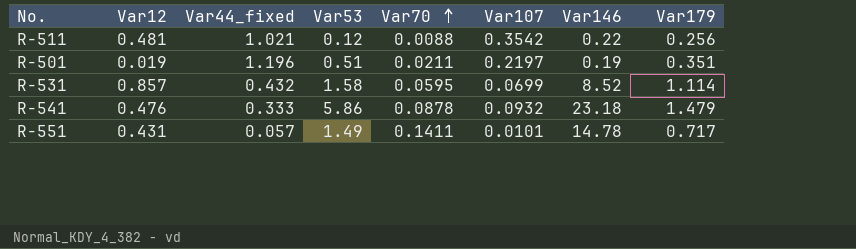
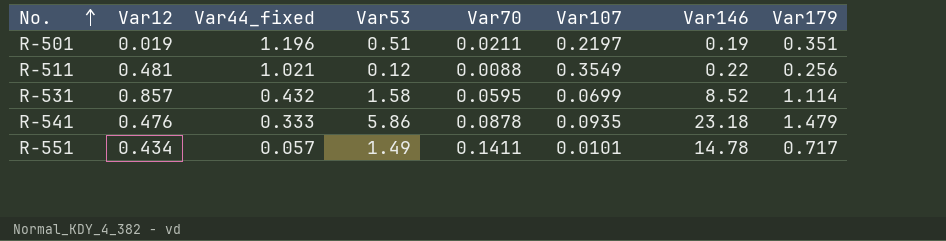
row order: Var70 ascending -> No. ascending
R-511 | Var107: 0.3542 -> 0.3549
R-541 | Var107: 0.0932 -> 0.0935
R-551 | Var12: 0.431 -> 0.434

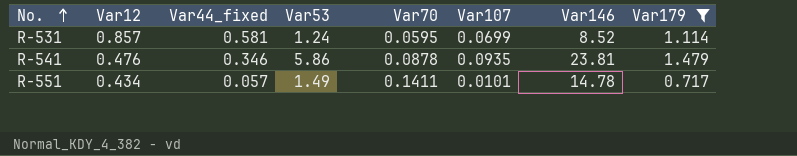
filter: none -> Var179 >= 0.717
R-531 | Var44_fixed: 0.432 -> 0.581
R-531 | Var53: 1.58 -> 1.24
R-541 | Var44_fixed: 0.333 -> 0.346
R-541 | Var146: 23.18 -> 23.81

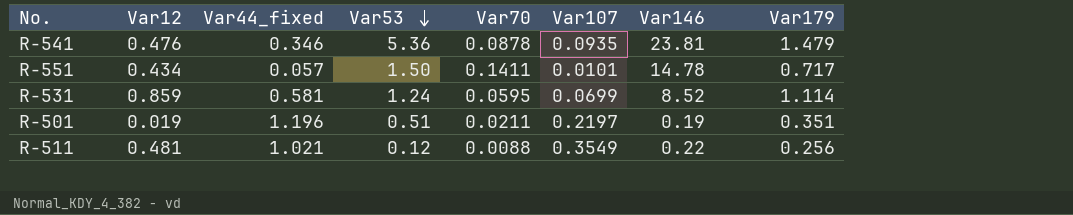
filter: Var179 >= 0.717 -> none
row order: No. ascending -> Var53 descending
R-541 | Var53: 5.86 -> 5.36
R-551 | Var53: 1.49 -> 1.50
R-531 | Var12: 0.857 -> 0.859

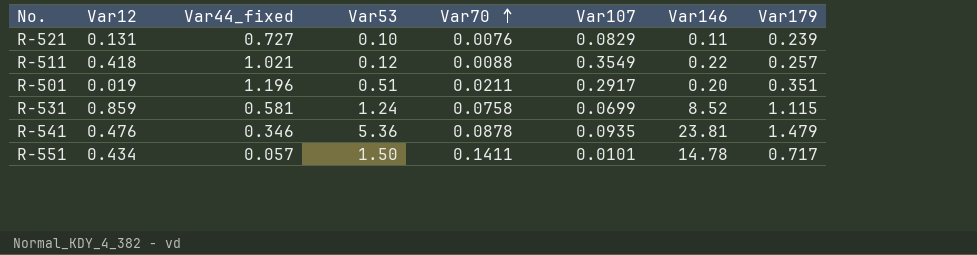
row order: Var53 descending -> Var70 ascending
row R-521: none -> 0.131 | 0.727 | 0.10 | 0.0076 | 0.0829 | 0.11 | 0.239
R-511 | Var12: 0.481 -> 0.418
R-511 | Var179: 0.256 -> 0.257
R-501 | Var107: 0.2197 -> 0.2917
R-501 | Var146: 0.19 -> 0.20
R-531 | Var70: 0.0595 -> 0.0758
R-531 | Var179: 1.114 -> 1.115

